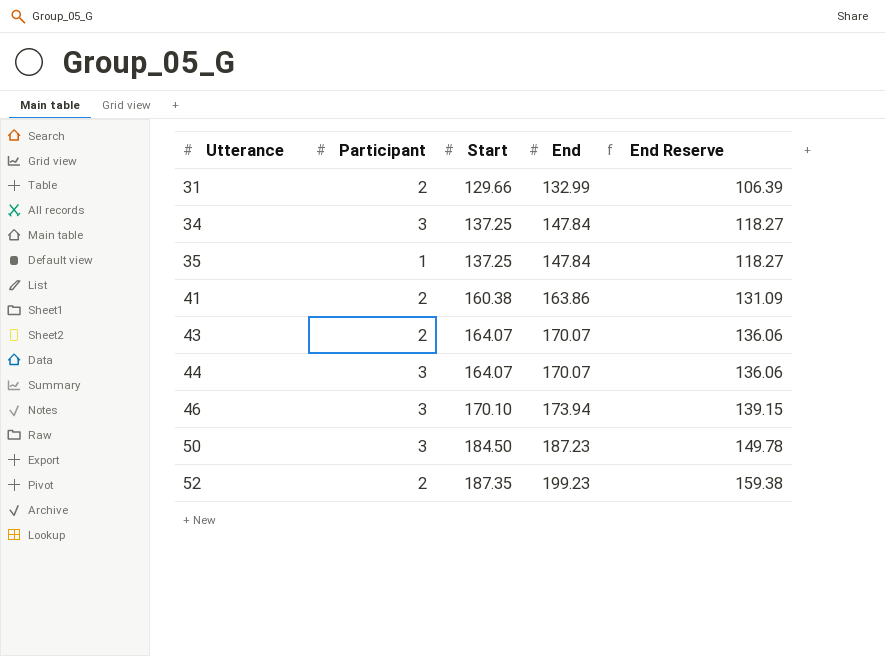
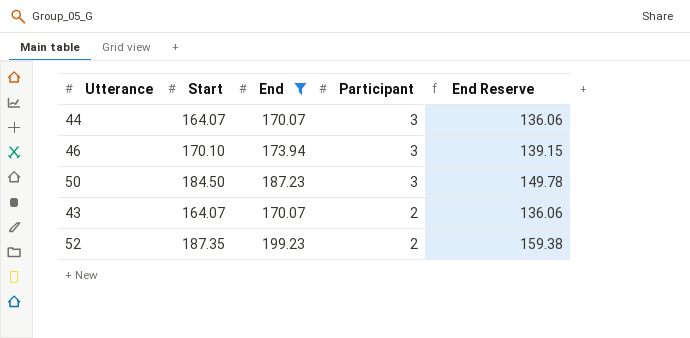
filter: none -> End >= 170.07
row order: Utterance ascending -> Participant descending
column Participant | position: 2 -> 4

